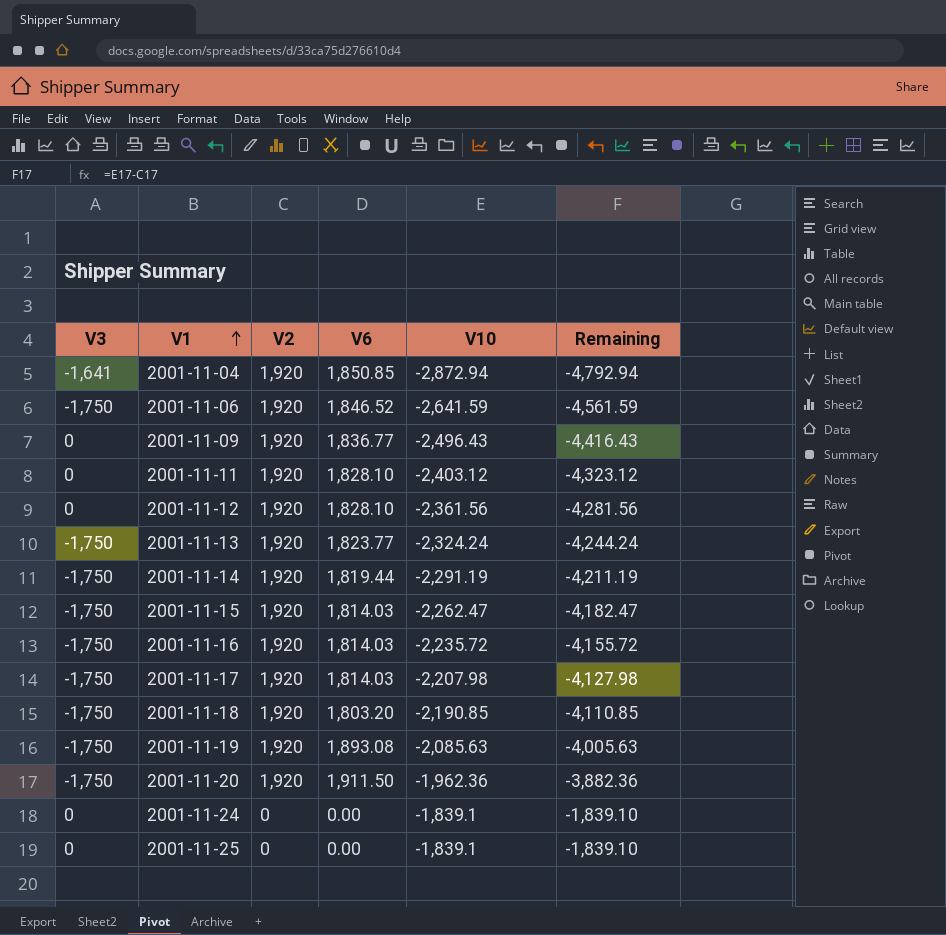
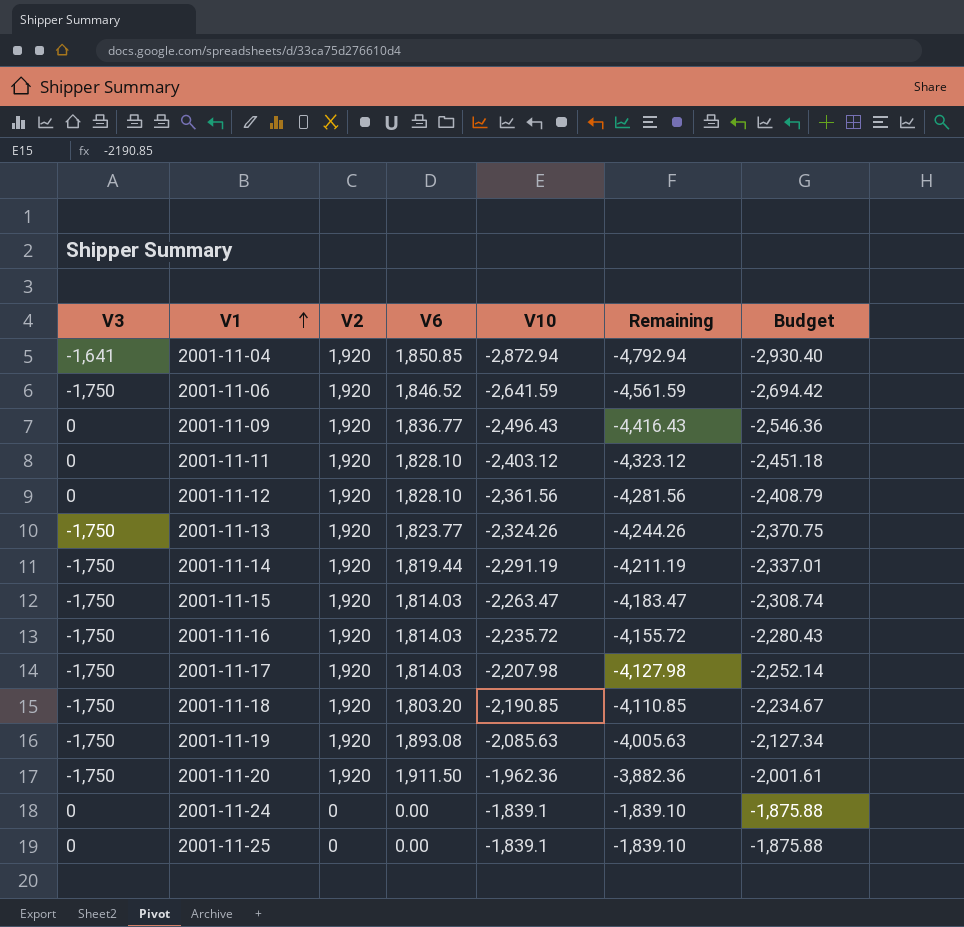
column Budget | formula: none -> [V10] * 1.02
2001-11-13 | V10: -2,324.24 -> -2,324.26
2001-11-13 | Remaining: -4,244.24 -> -4,244.26
2001-11-15 | V10: -2,262.47 -> -2,263.47
2001-11-15 | Remaining: -4,182.47 -> -4,183.47

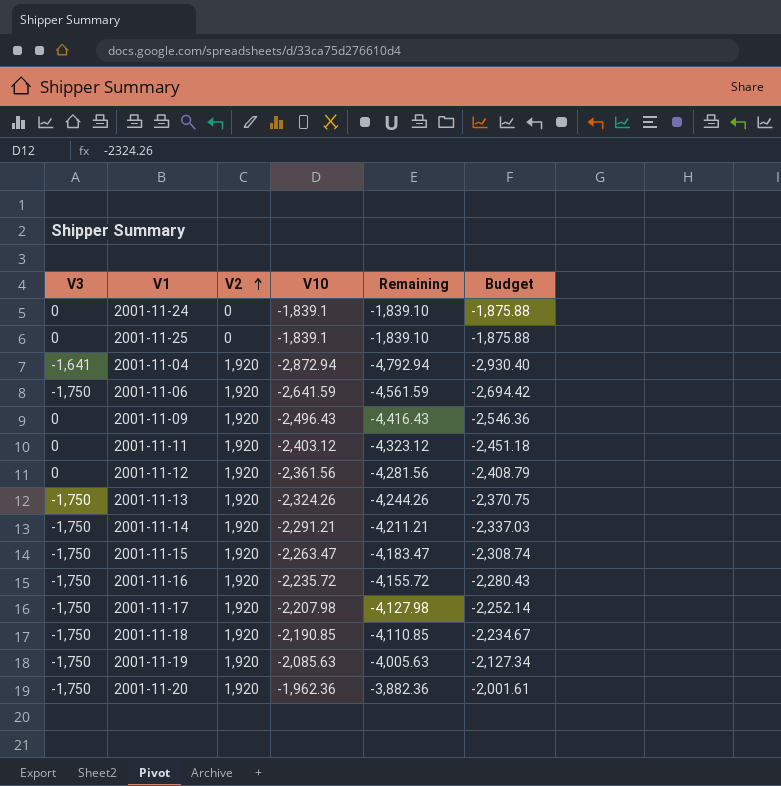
row order: V1 ascending -> V2 ascending
column V6 | position: 4 -> none
2001-11-14 | V10: -2,291.19 -> -2,291.21
2001-11-14 | Remaining: -4,211.19 -> -4,211.21
2001-11-14 | Budget: -2,337.01 -> -2,337.03

